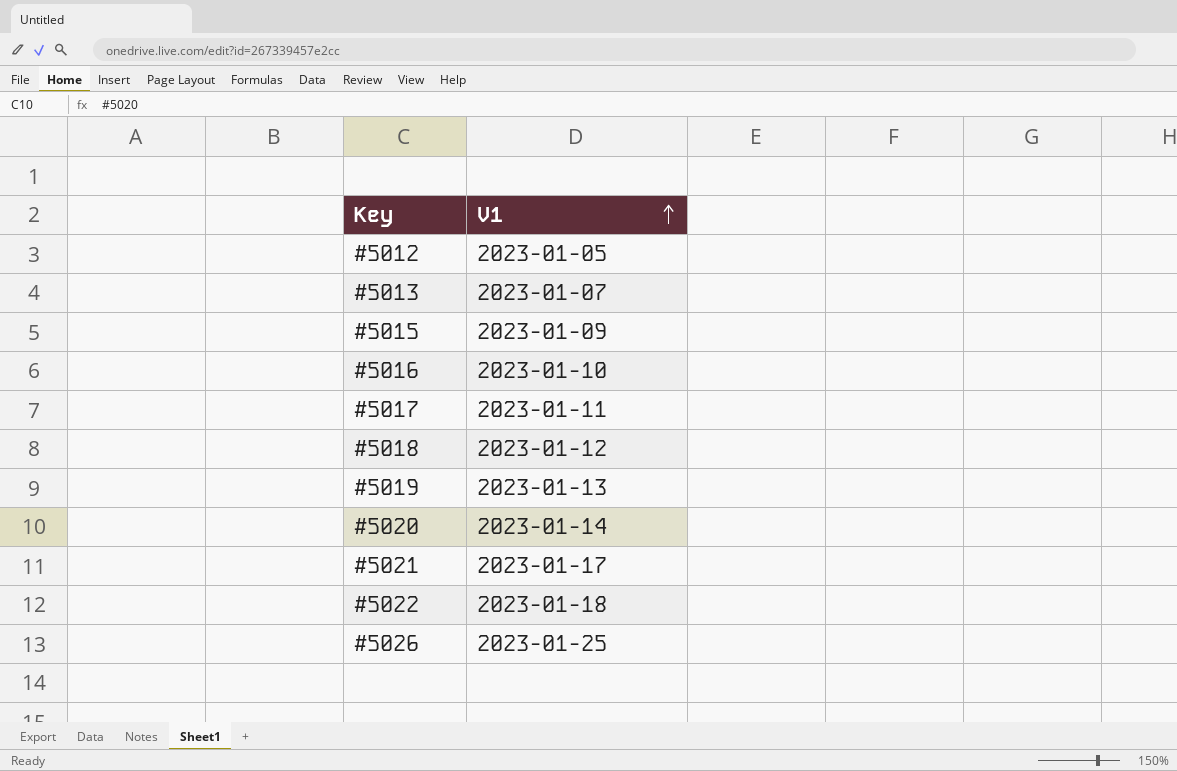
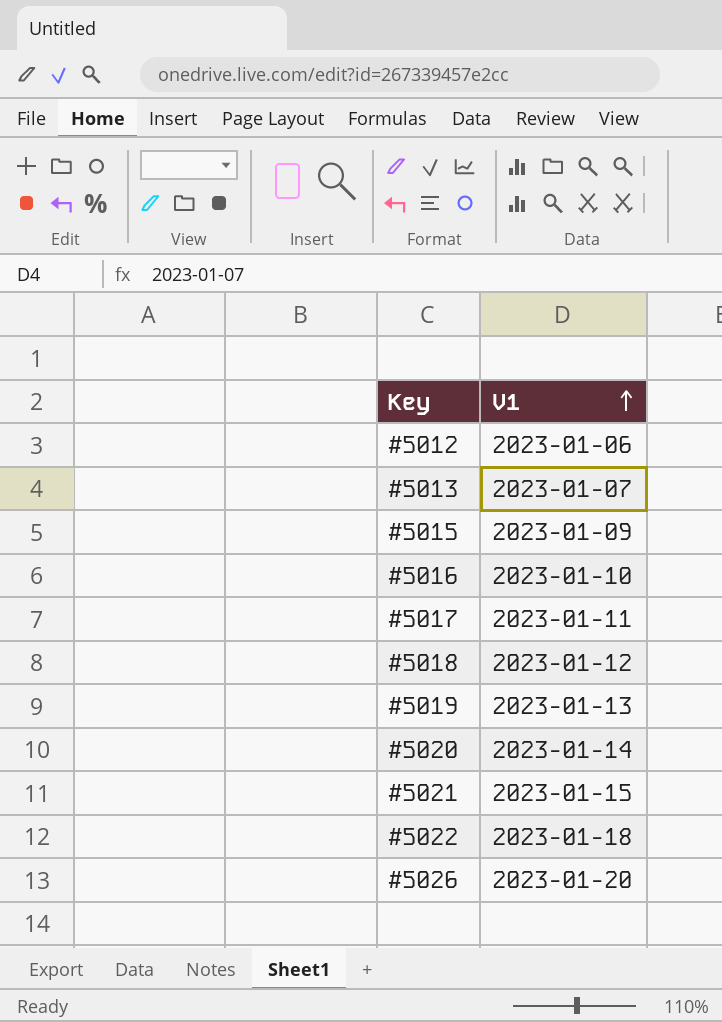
#5012 | V1: 2023-01-05 -> 2023-01-06
#5021 | V1: 2023-01-17 -> 2023-01-15
#5026 | V1: 2023-01-25 -> 2023-01-20

